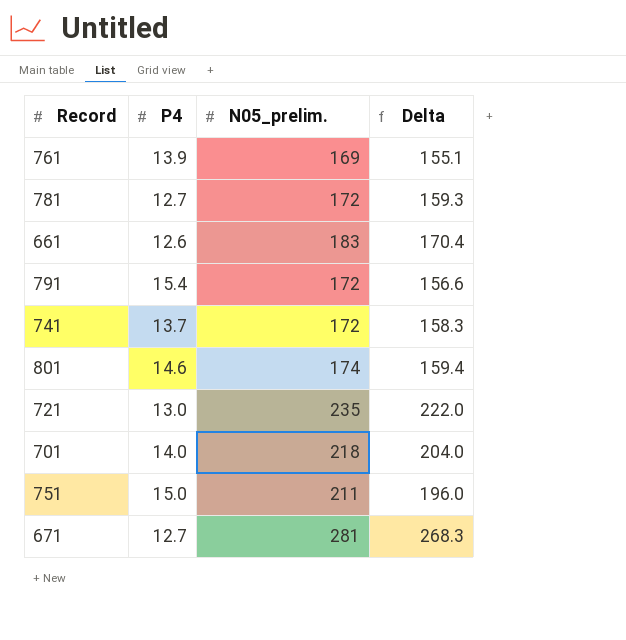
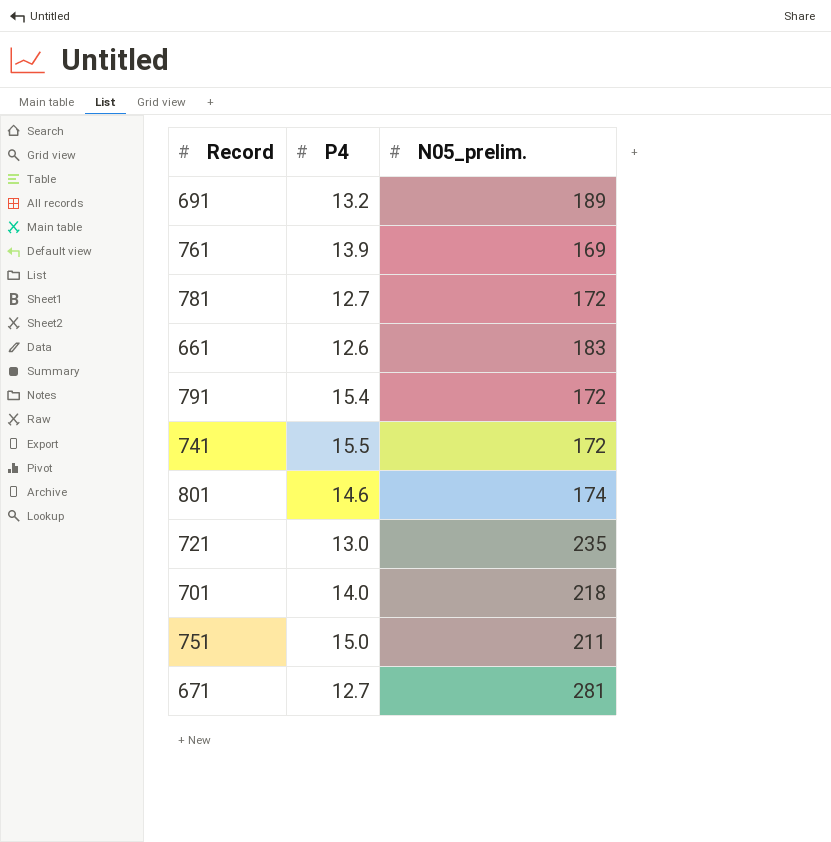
column Delta | formula: [N05_prelim.] - [P4] -> none
row 691: none -> 13.2 | 189
741 | P4: 13.7 -> 15.5

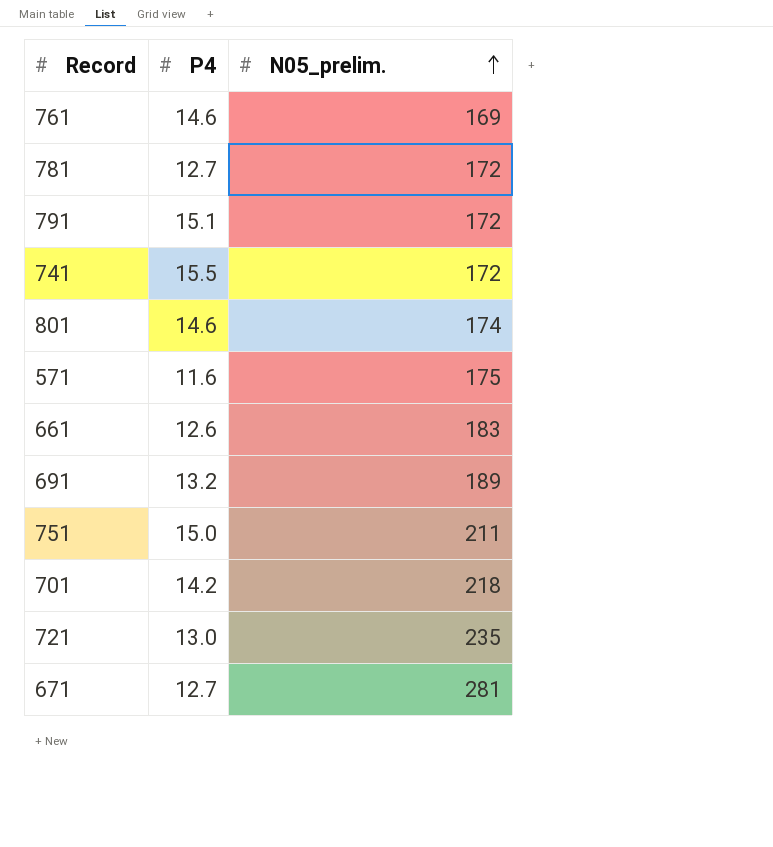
row order: none -> N05_prelim. ascending
761 | P4: 13.9 -> 14.6
791 | P4: 15.4 -> 15.1
row 571: none -> 11.6 | 175
701 | P4: 14.0 -> 14.2

